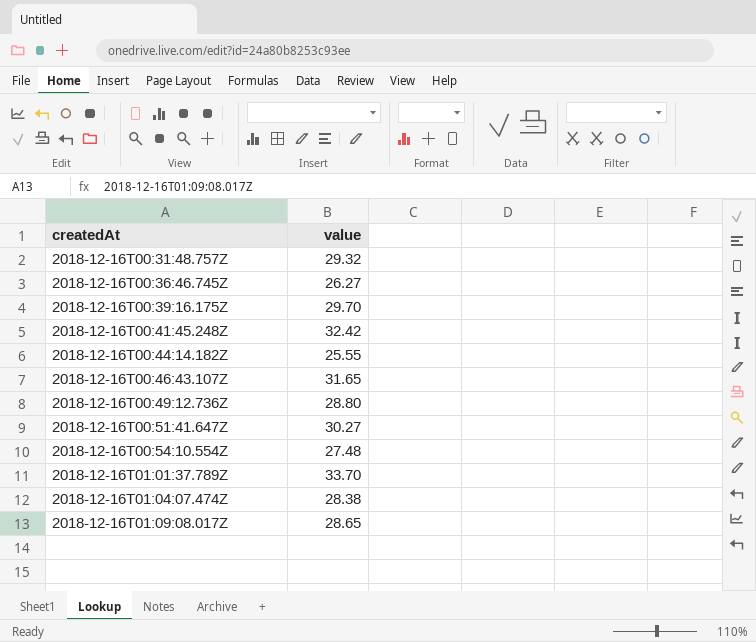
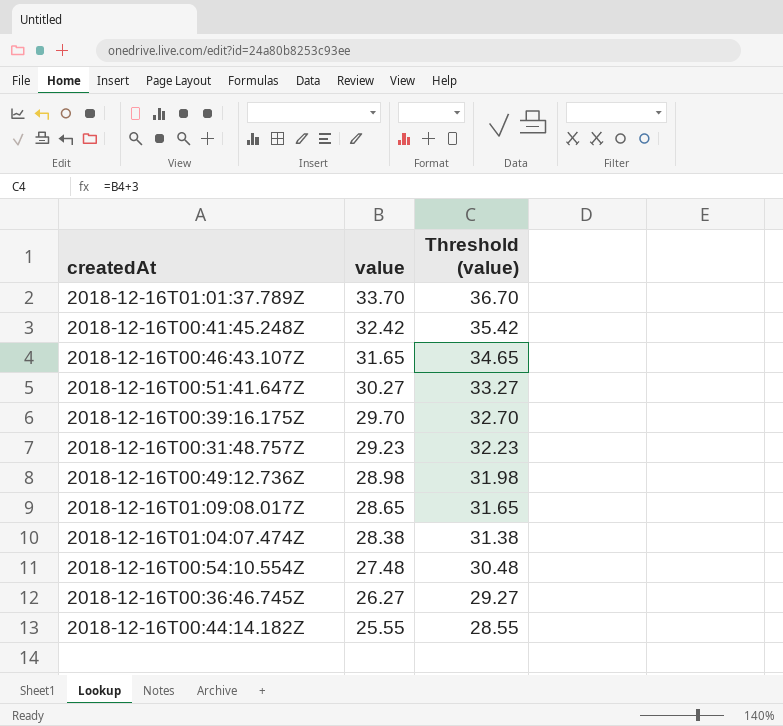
row order: createdAt ascending -> value descending
column Threshold (value) | formula: none -> [value] + 3
2018-12-16T00:31:48.757Z | value: 29.32 -> 29.23
2018-12-16T00:49:12.736Z | value: 28.80 -> 28.98

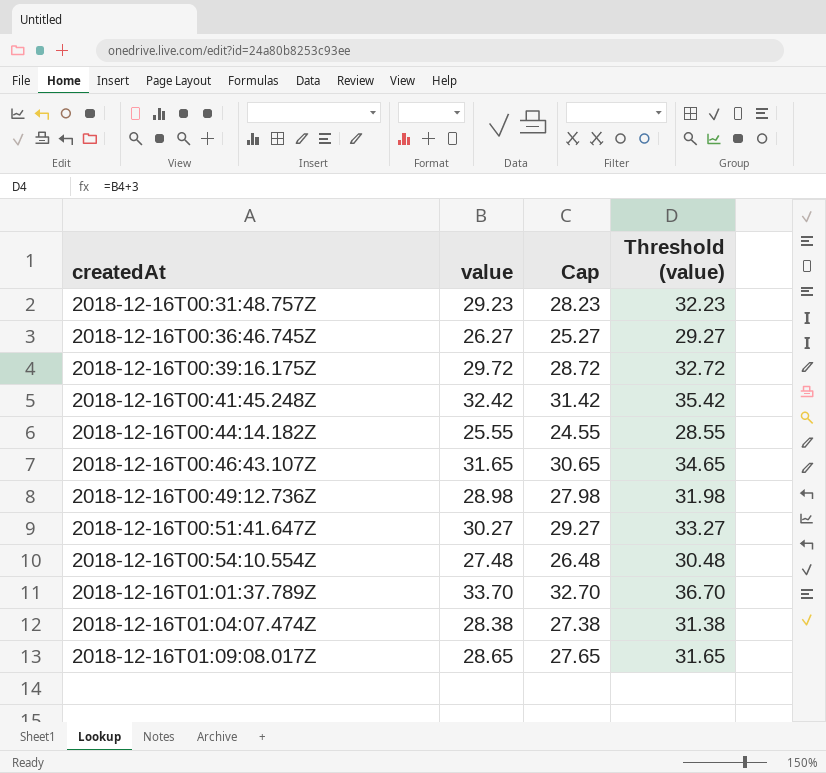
row order: value descending -> createdAt ascending
column Cap | formula: none -> [value] - 1
2018-12-16T00:39:16.175Z | value: 29.70 -> 29.72
2018-12-16T00:39:16.175Z | Threshold (value): 32.70 -> 32.72

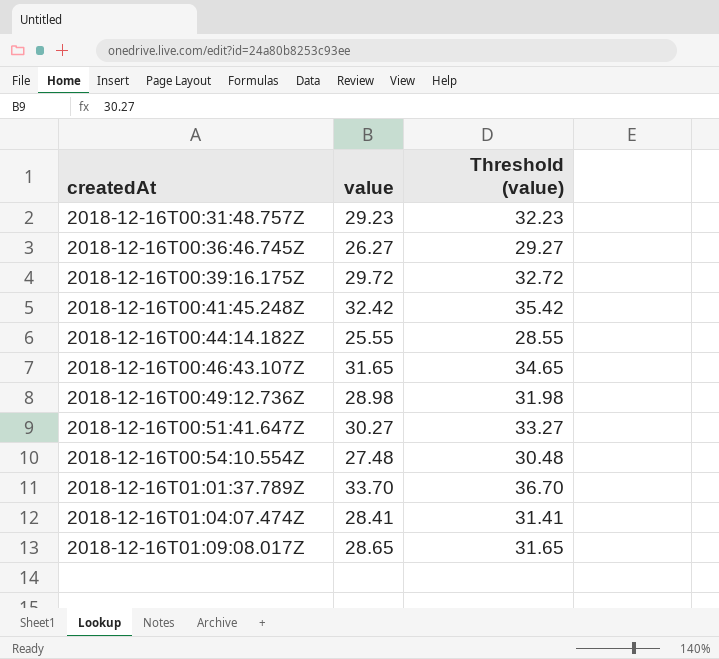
column Cap | formula: [value] - 1 -> none
2018-12-16T01:04:07.474Z | value: 28.38 -> 28.41
2018-12-16T01:04:07.474Z | Threshold (value): 31.38 -> 31.41

